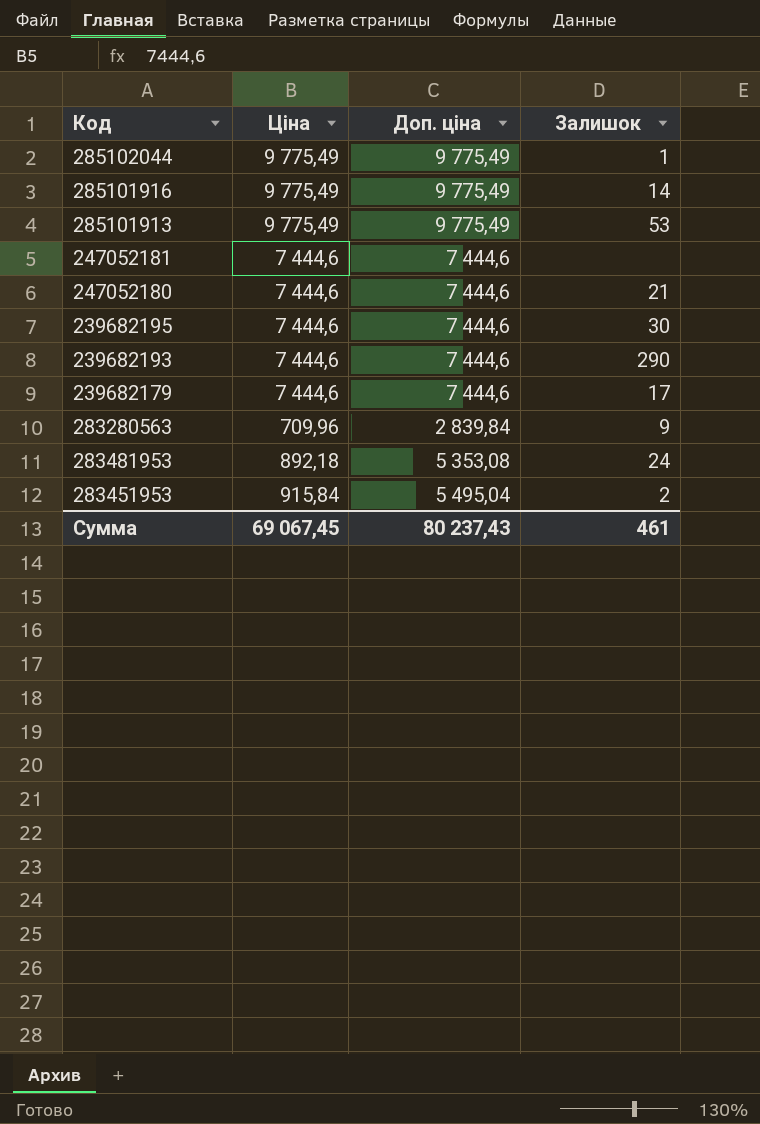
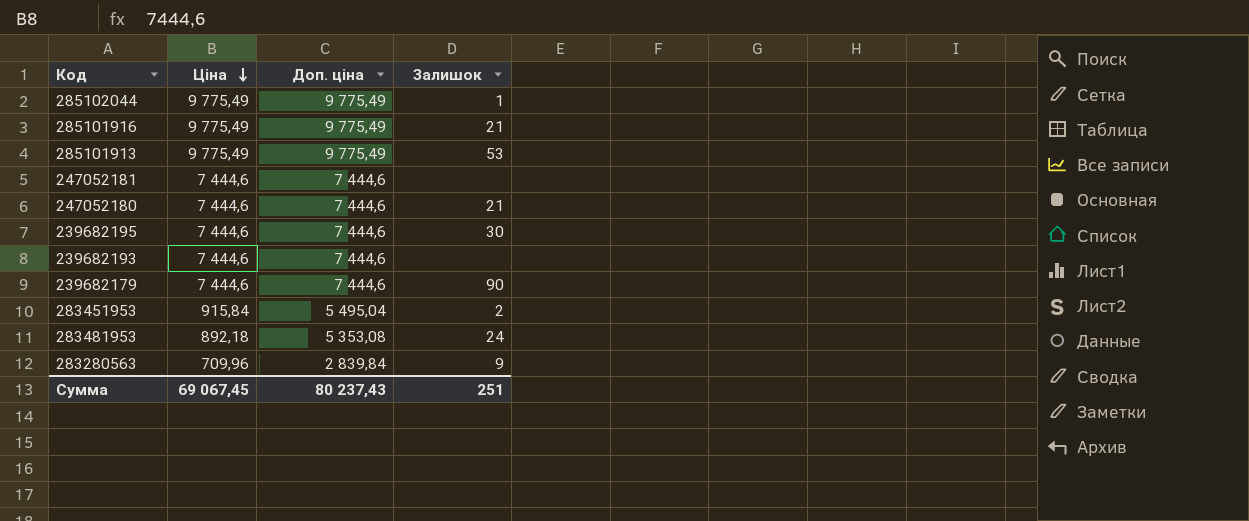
row order: none -> Ціна descending
285101916 | Залишок: 14 -> 21
239682193 | Залишок: 290 -> none
239682179 | Залишок: 17 -> 90
Сумма | Залишок: 461 -> 251

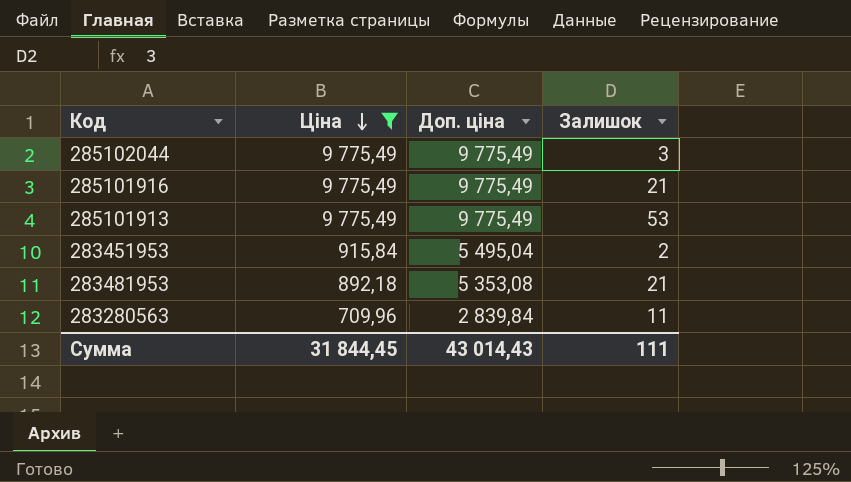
filter: none -> Ціна != 7 444,6
285102044 | Залишок: 1 -> 3
283481953 | Залишок: 24 -> 21
283280563 | Залишок: 9 -> 11
Сумма | Ціна: 69 067,45 -> 31 844,45
Сумма | Доп. ціна: 80 237,43 -> 43 014,43
Сумма | Залишок: 251 -> 111

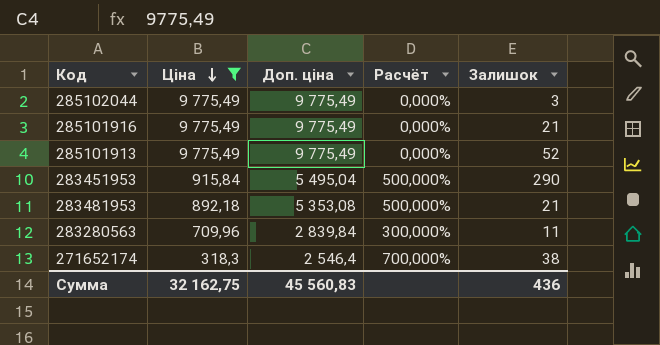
column Расчёт | formula: none -> ([Доп. ціна] - [Ціна]) / [Ціна]
285101913 | Залишок: 53 -> 52
283451953 | Залишок: 2 -> 290
row 271652174: none -> 318,3 | 2 546,4 | 700,000% | 38
Сумма | Ціна: 31 844,45 -> 32 162,75
Сумма | Доп. ціна: 43 014,43 -> 45 560,83
Сумма | Залишок: 111 -> 436

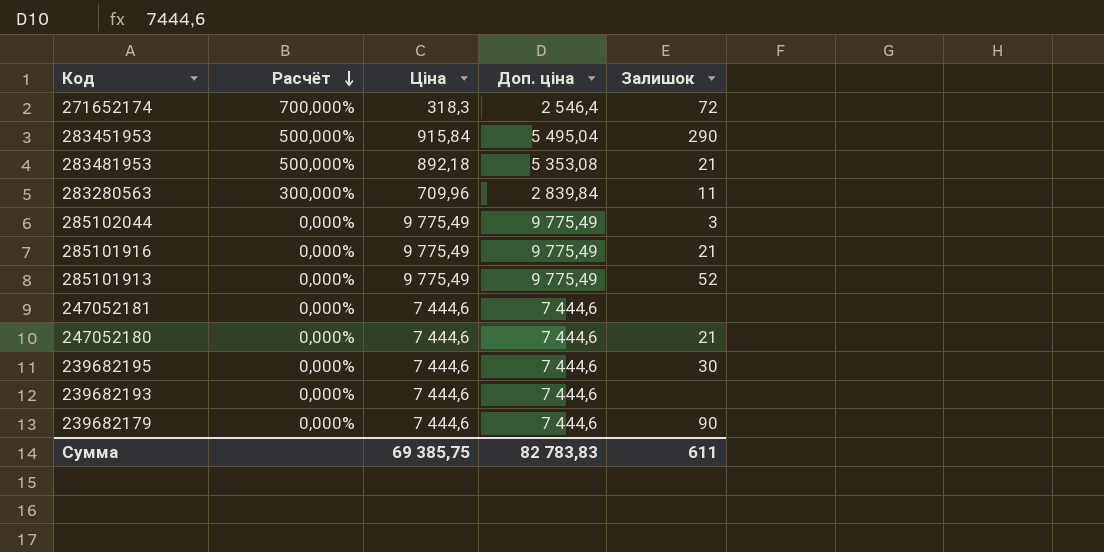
filter: Ціна != 7 444,6 -> none
row order: Ціна descending -> Расчёт descending
column Расчёт | position: 4 -> 2
271652174 | Залишок: 38 -> 72
Сумма | Ціна: 32 162,75 -> 69 385,75
Сумма | Доп. ціна: 45 560,83 -> 82 783,83
Сумма | Залишок: 436 -> 611

